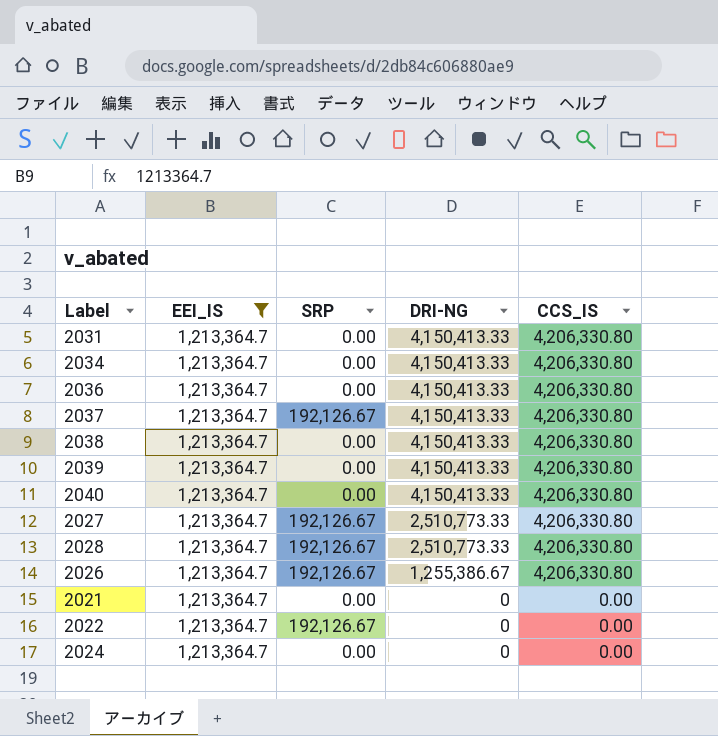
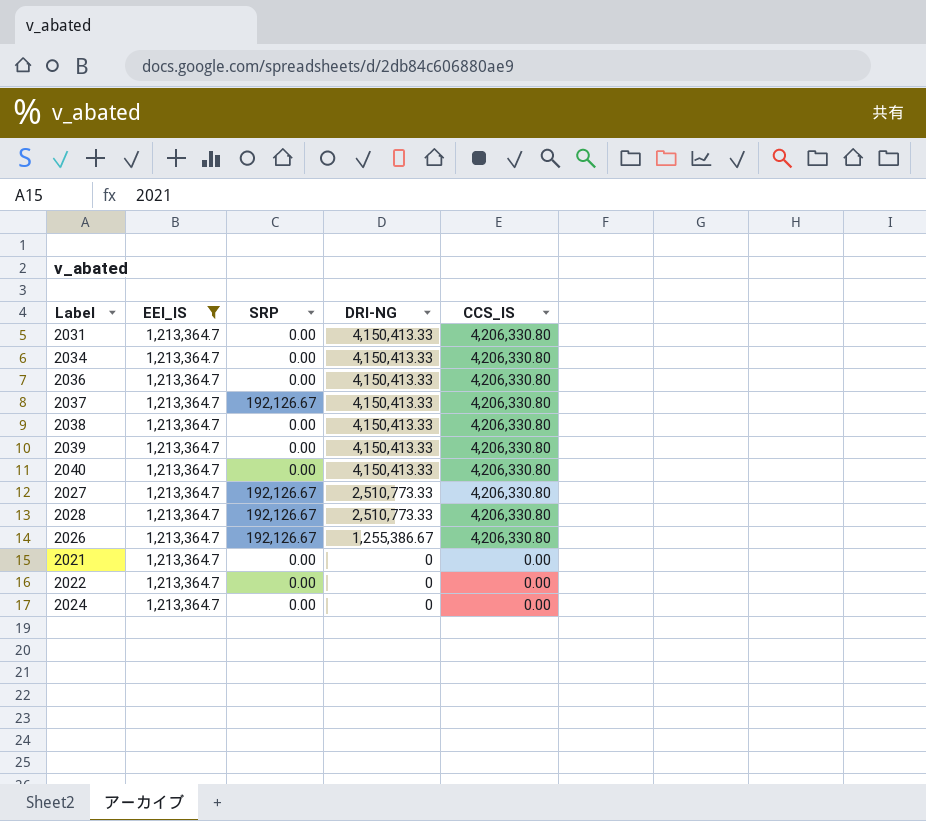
2022 | SRP: 192,126.67 -> 0.00

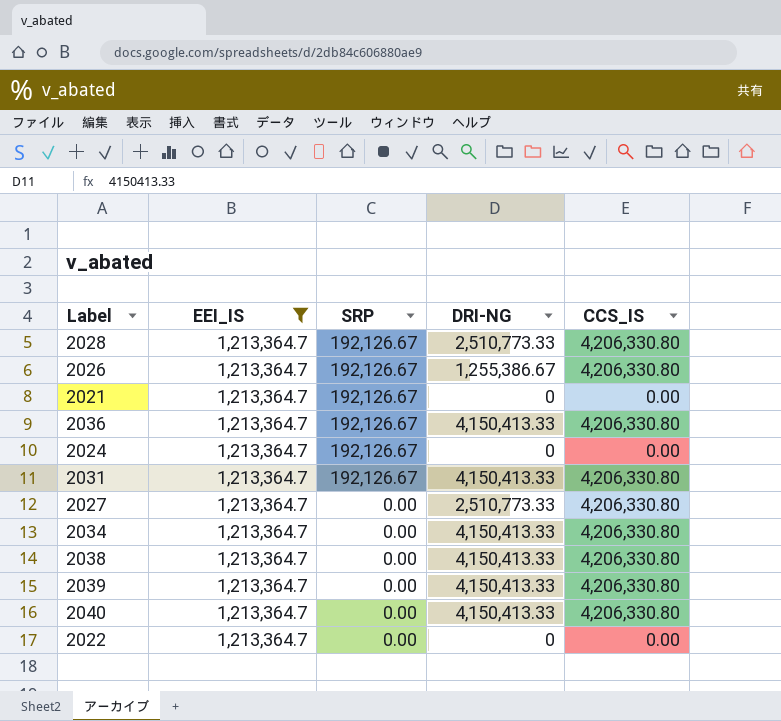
row order: DRI-NG descending -> SRP descending
row 2037: 1,213,364.7 | 192,126.67 | 4,150,413.33 | 4,206,330.80 -> none
2021 | SRP: 0.00 -> 192,126.67
2036 | SRP: 0.00 -> 192,126.67
2024 | SRP: 0.00 -> 192,126.67
2031 | SRP: 0.00 -> 192,126.67
2027 | SRP: 192,126.67 -> 0.00

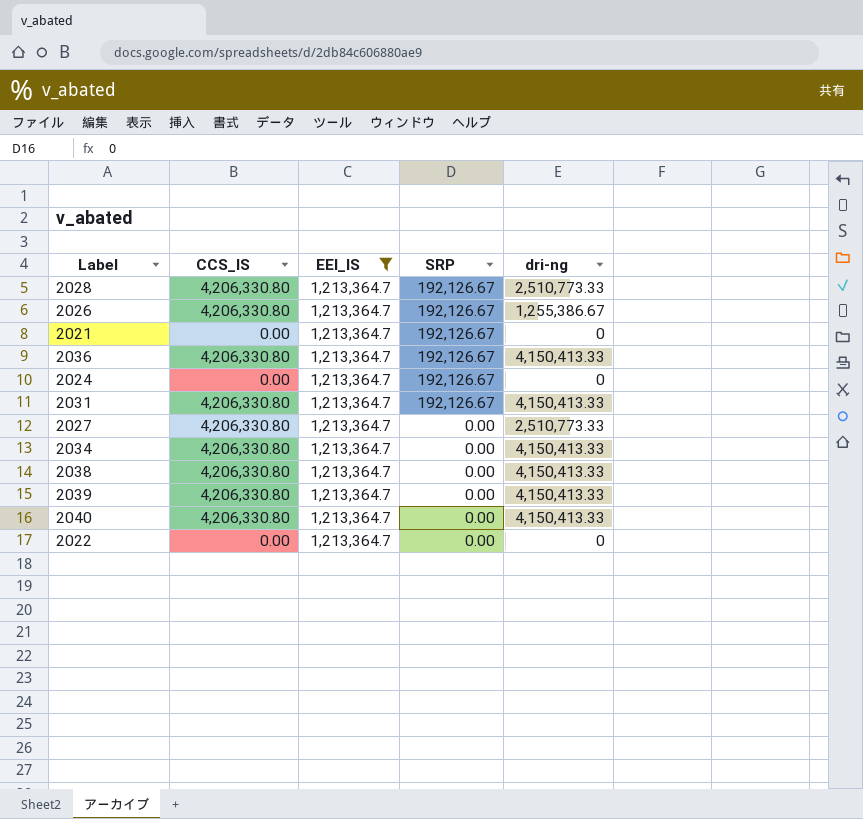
column CCS_IS | position: 5 -> 2
column name: DRI-NG -> dri-ng

